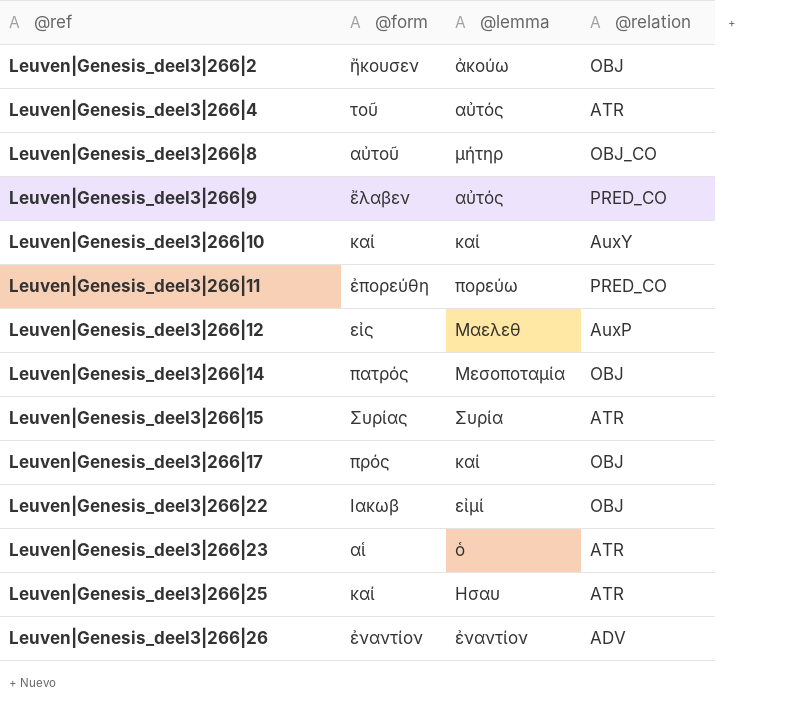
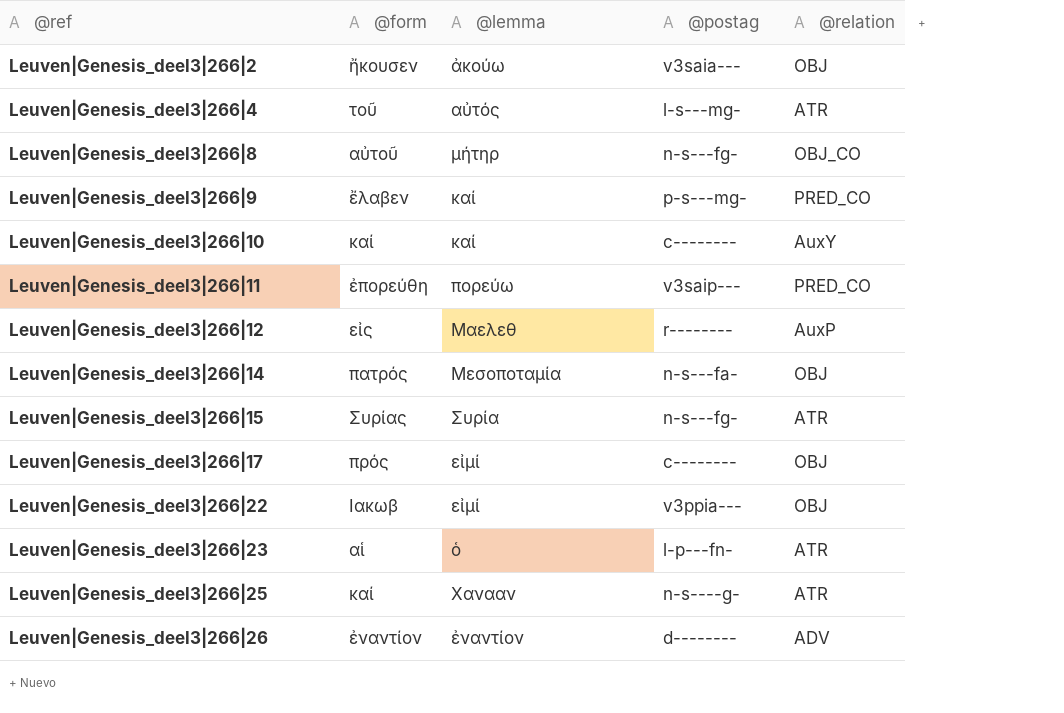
column @postag | position: none -> 4
Leuven|Genesis_deel3|266|9 | @lemma: αὐτός -> καί
Leuven|Genesis_deel3|266|17 | @lemma: καί -> εἰμί
Leuven|Genesis_deel3|266|25 | @lemma: Ησαυ -> Χανααν

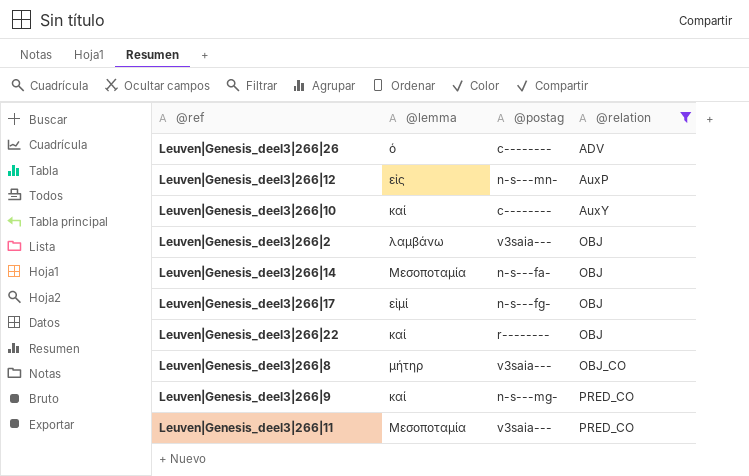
filter: none -> @relation != ATR
row order: @ref ascending -> @relation ascending
column @form | position: 2 -> none
Leuven|Genesis_deel3|266|26 | @lemma: ἐναντίον -> ὁ
Leuven|Genesis_deel3|266|26 | @postag: d-------- -> c--------
Leuven|Genesis_deel3|266|12 | @lemma: Μαελεθ -> εἰς
Leuven|Genesis_deel3|266|12 | @postag: r-------- -> n-s---mn-
Leuven|Genesis_deel3|266|2 | @lemma: ἀκούω -> λαμβάνω
Leuven|Genesis_deel3|266|17 | @postag: c-------- -> n-s---fg-
Leuven|Genesis_deel3|266|22 | @lemma: εἰμί -> καί
Leuven|Genesis_deel3|266|22 | @postag: v3ppia--- -> r--------
Leuven|Genesis_deel3|266|8 | @postag: n-s---fg- -> v3saia---
Leuven|Genesis_deel3|266|9 | @postag: p-s---mg- -> n-s---mg-
Leuven|Genesis_deel3|266|11 | @lemma: πορεύω -> Μεσοποταμία
Leuven|Genesis_deel3|266|11 | @postag: v3saip--- -> v3saia---

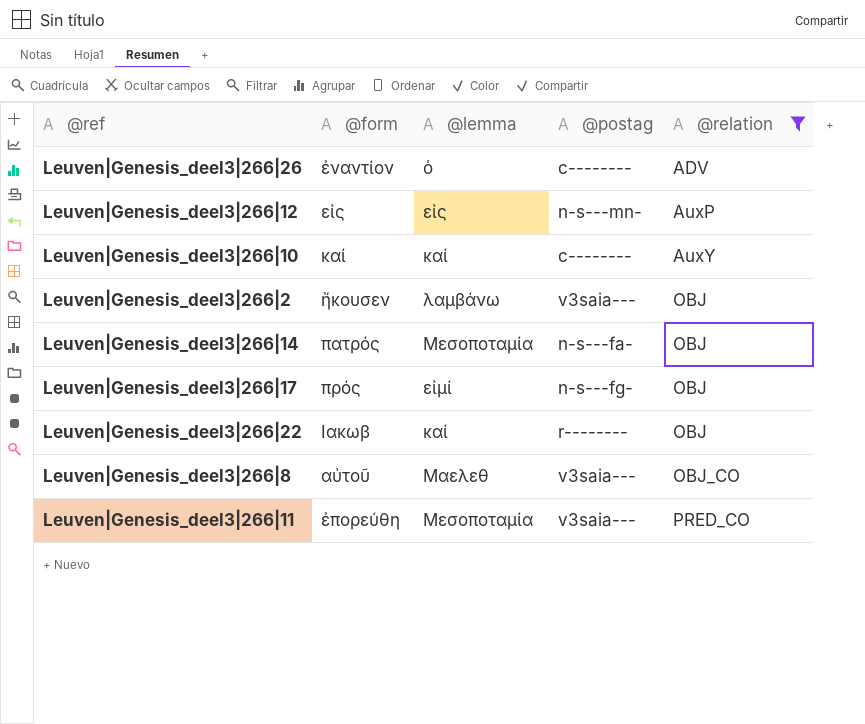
column @form | position: none -> 2
row Leuven|Genesis_deel3|266|9: καί | n-s---mg- | PRED_CO -> none
Leuven|Genesis_deel3|266|8 | @lemma: μήτηρ -> Μαελεθ

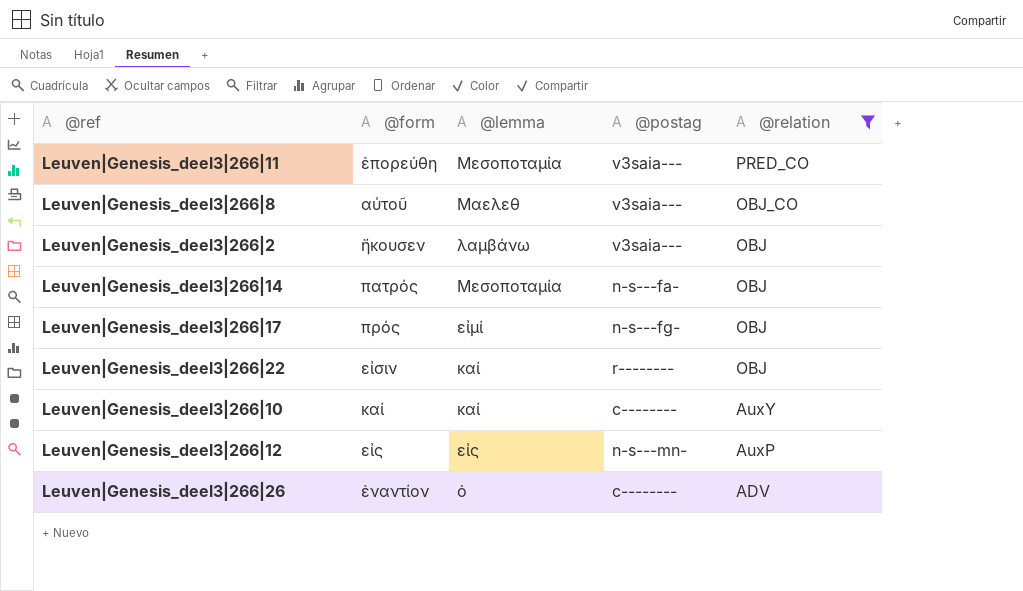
row order: @relation ascending -> @relation descending
Leuven|Genesis_deel3|266|22 | @form: Ιακωβ -> εἰσιν

